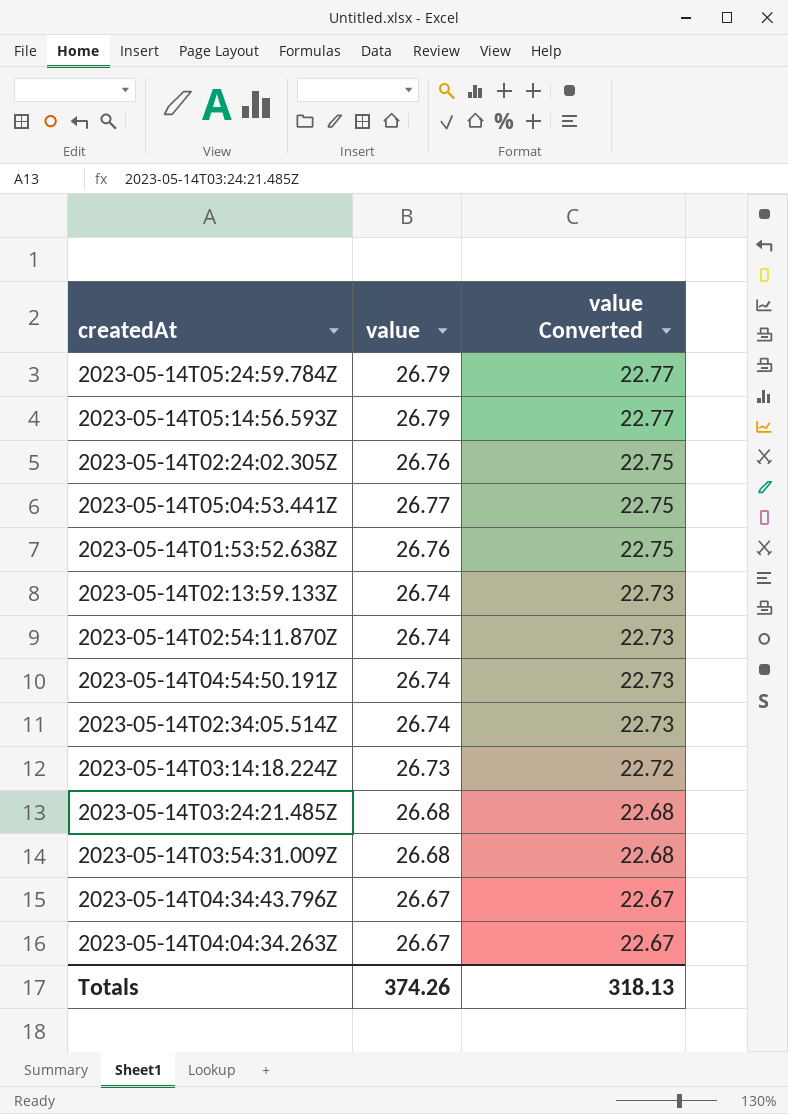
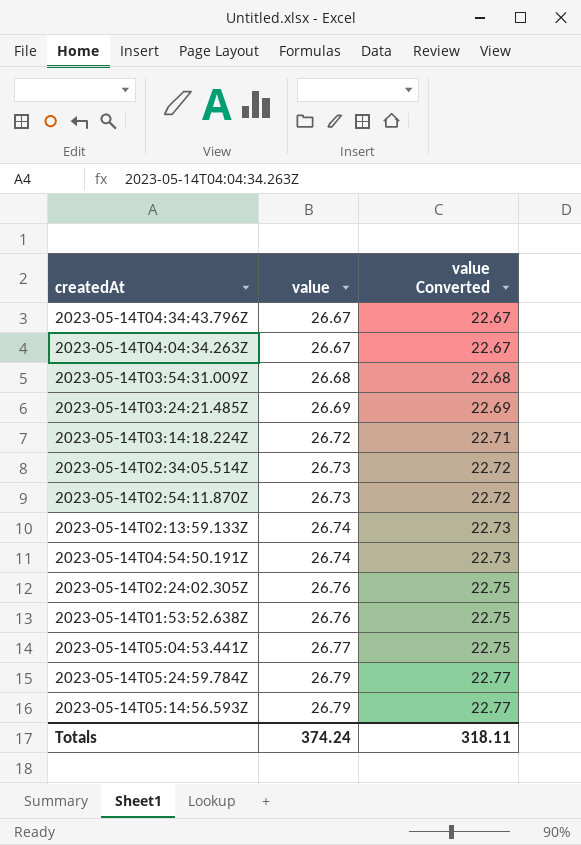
row order: value Converted descending -> value ascending
2023-05-14T03:24:21.485Z | value: 26.68 -> 26.69
2023-05-14T03:24:21.485Z | value Converted: 22.68 -> 22.69
2023-05-14T03:14:18.224Z | value: 26.73 -> 26.72
2023-05-14T03:14:18.224Z | value Converted: 22.72 -> 22.71
2023-05-14T02:34:05.514Z | value: 26.74 -> 26.73
2023-05-14T02:34:05.514Z | value Converted: 22.73 -> 22.72
2023-05-14T02:54:11.870Z | value: 26.74 -> 26.73
2023-05-14T02:54:11.870Z | value Converted: 22.73 -> 22.72
Totals | value: 374.26 -> 374.24
Totals | value Converted: 318.13 -> 318.11

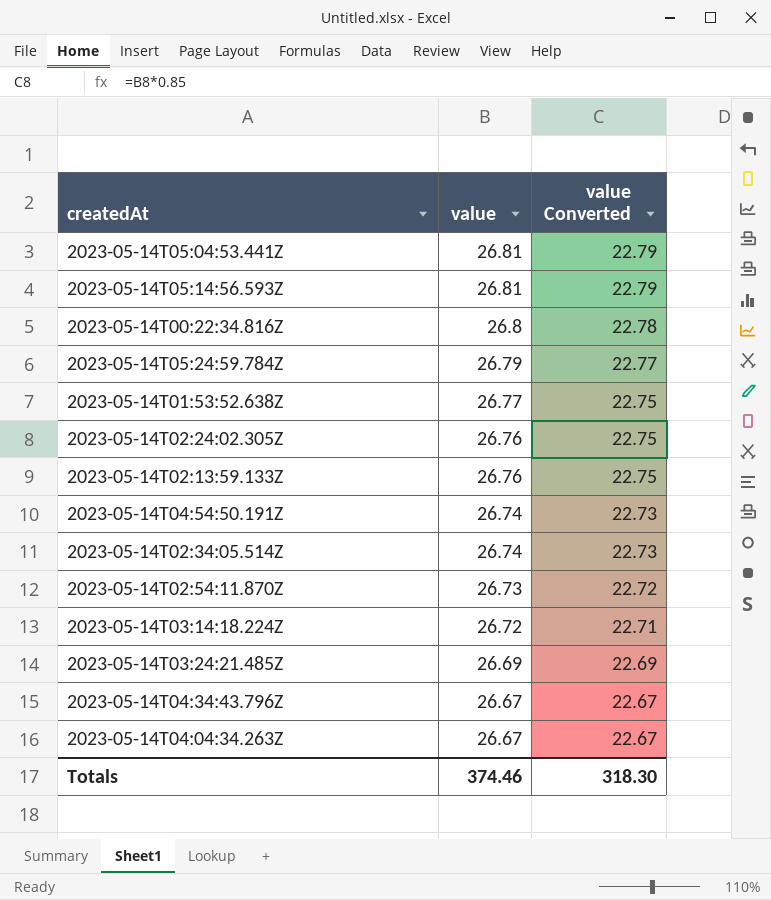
row order: value ascending -> value descending
row 2023-05-14T03:54:31.009Z: 26.68 | 22.68 -> none
2023-05-14T05:04:53.441Z | value: 26.77 -> 26.81
2023-05-14T05:04:53.441Z | value Converted: 22.75 -> 22.79
2023-05-14T05:14:56.593Z | value: 26.79 -> 26.81
2023-05-14T05:14:56.593Z | value Converted: 22.77 -> 22.79
row 2023-05-14T00:22:34.816Z: none -> 26.8 | 22.78
2023-05-14T01:53:52.638Z | value: 26.76 -> 26.77
2023-05-14T02:13:59.133Z | value: 26.74 -> 26.76
2023-05-14T02:13:59.133Z | value Converted: 22.73 -> 22.75
2023-05-14T02:34:05.514Z | value: 26.73 -> 26.74
2023-05-14T02:34:05.514Z | value Converted: 22.72 -> 22.73
Totals | value: 374.24 -> 374.46
Totals | value Converted: 318.11 -> 318.30

